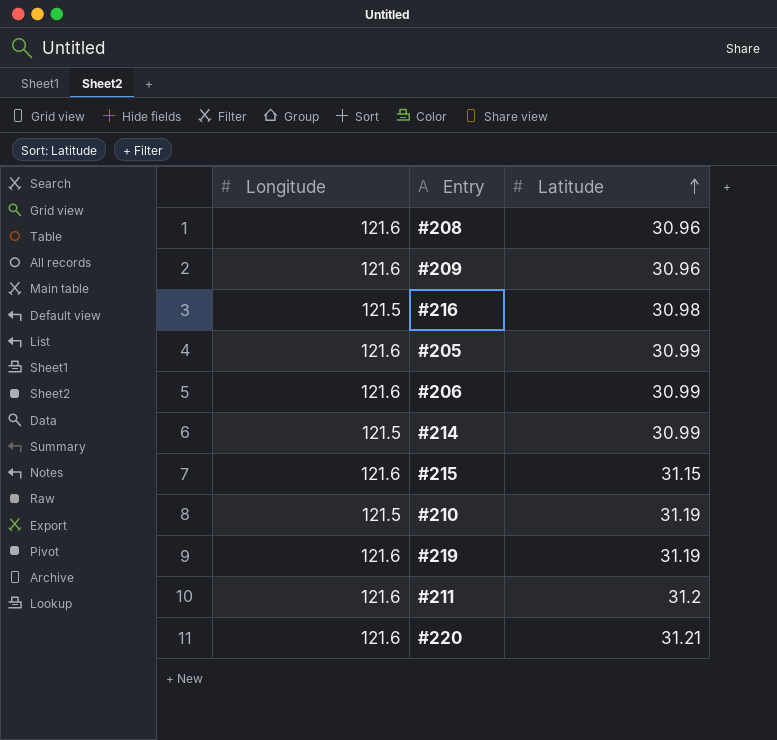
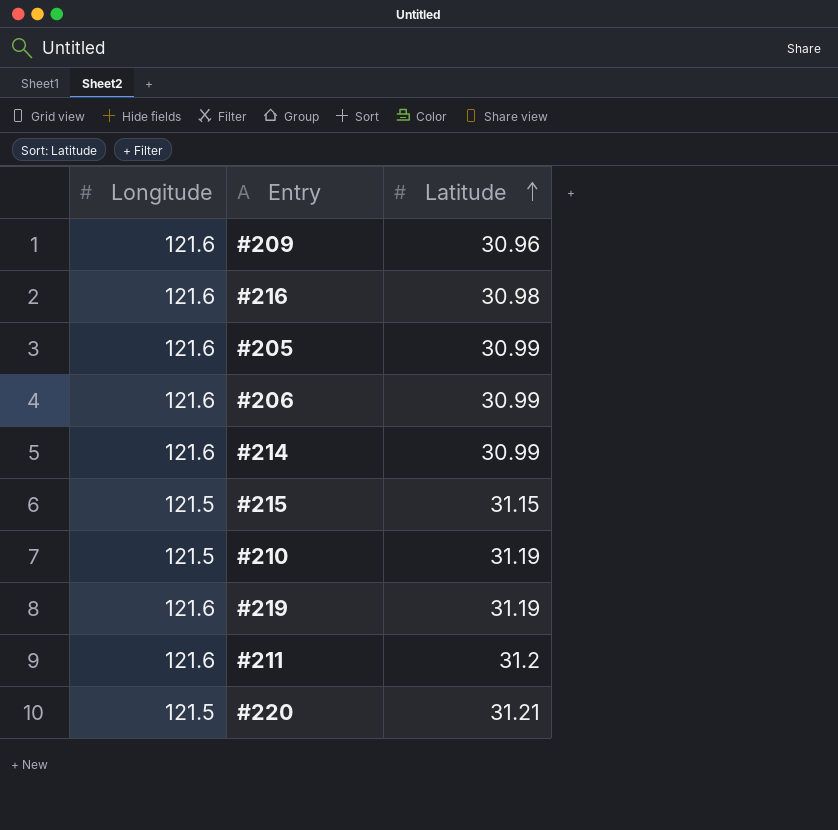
row #208: 121.6 | 30.96 -> none
#216 | Longitude: 121.5 -> 121.6
#214 | Longitude: 121.5 -> 121.6
#215 | Longitude: 121.6 -> 121.5
#220 | Longitude: 121.6 -> 121.5

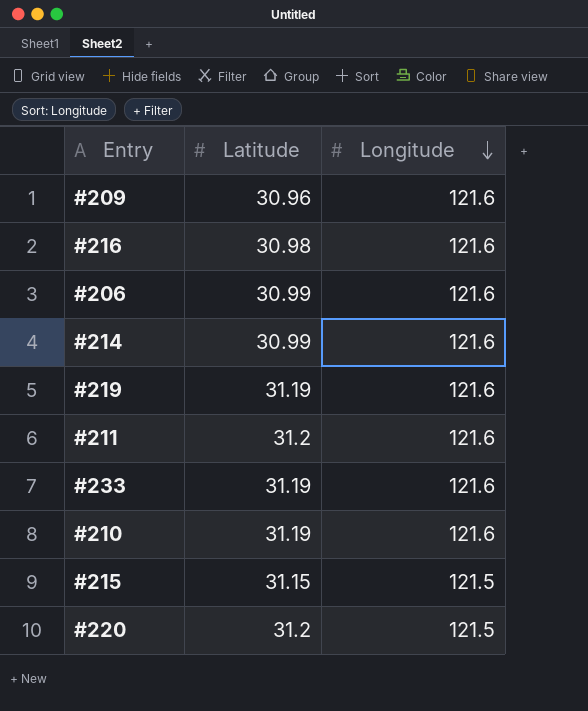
row order: Latitude ascending -> Longitude descending
column Longitude | position: 1 -> 3
row #205: 121.6 | 30.99 -> none
row #233: none -> 31.19 | 121.6
#210 | Longitude: 121.5 -> 121.6
#220 | Latitude: 31.21 -> 31.2

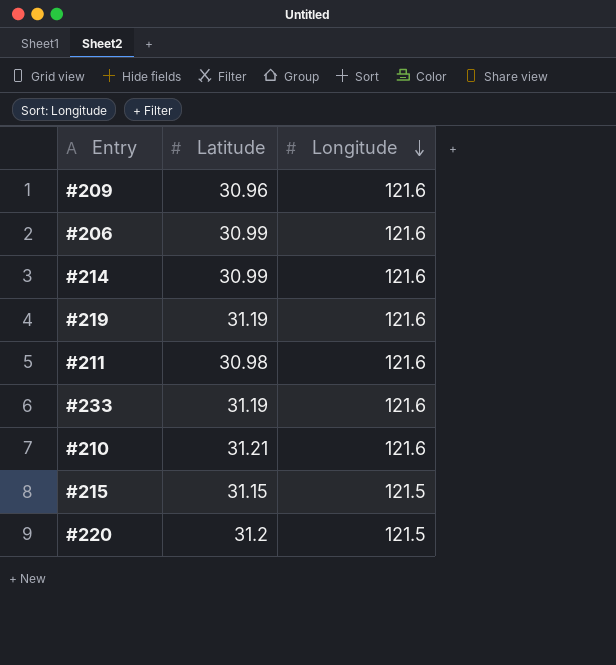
row #216: 30.98 | 121.6 -> none
#211 | Latitude: 31.2 -> 30.98
#210 | Latitude: 31.19 -> 31.21

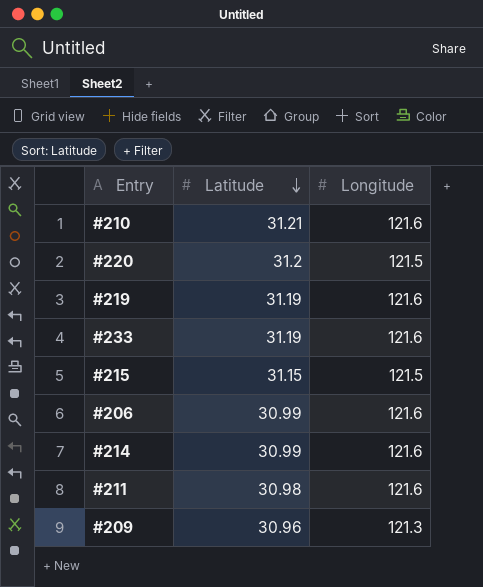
row order: Longitude descending -> Latitude descending
#209 | Longitude: 121.6 -> 121.3

